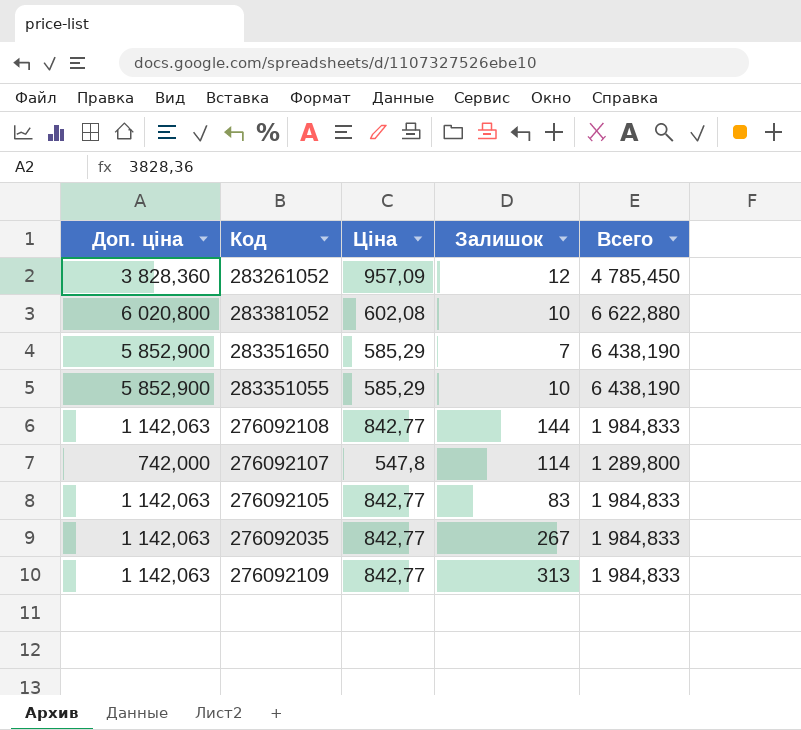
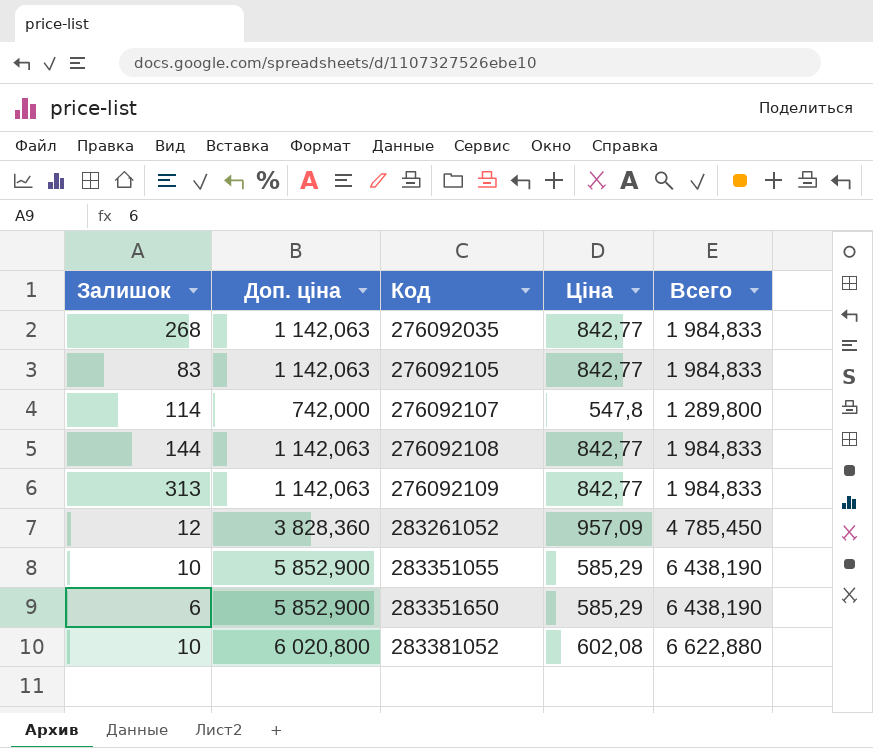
row order: none -> Код ascending
column Залишок | position: 4 -> 1
276092035 | Залишок: 267 -> 268
283351650 | Залишок: 7 -> 6

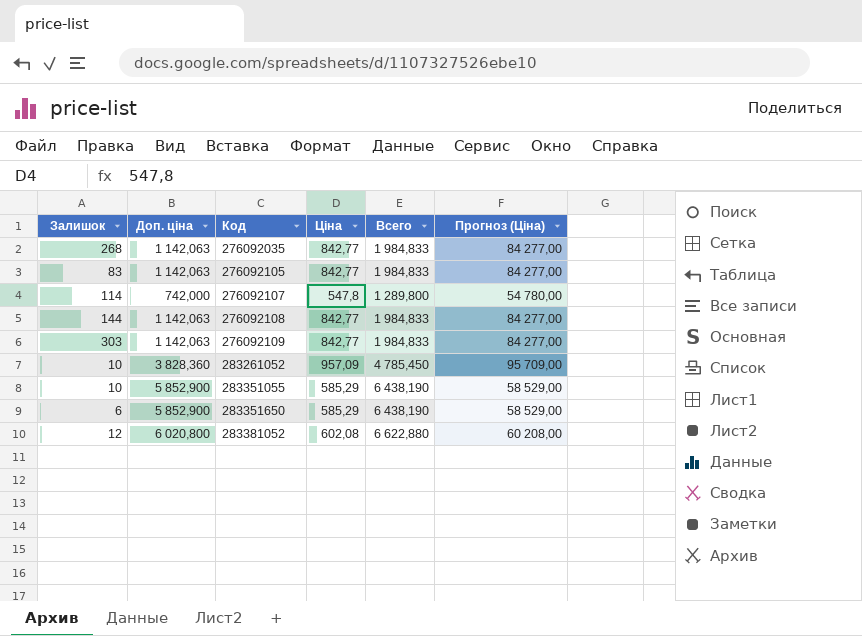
column Прогноз (Ціна) | formula: none -> [Ціна] * 100
276092109 | Залишок: 313 -> 303
283261052 | Залишок: 12 -> 10
283381052 | Залишок: 10 -> 12

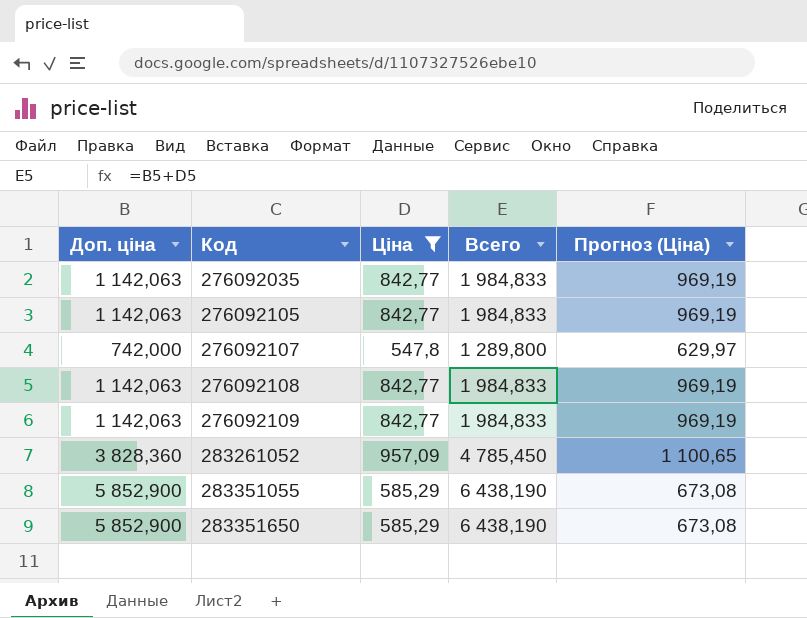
filter: none -> Ціна != 602,08
column Залишок | position: 1 -> none
column Прогноз (Ціна) | formula: [Ціна] * 100 -> [Ціна] * 1,15

